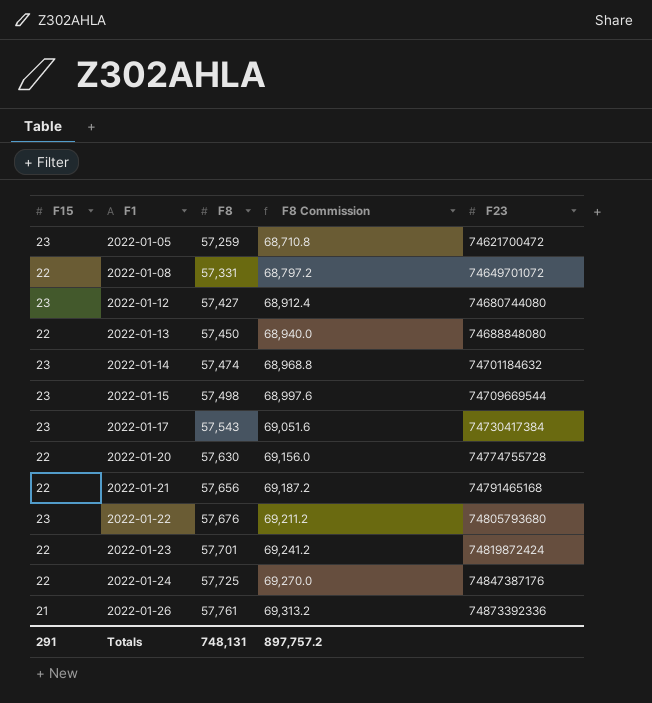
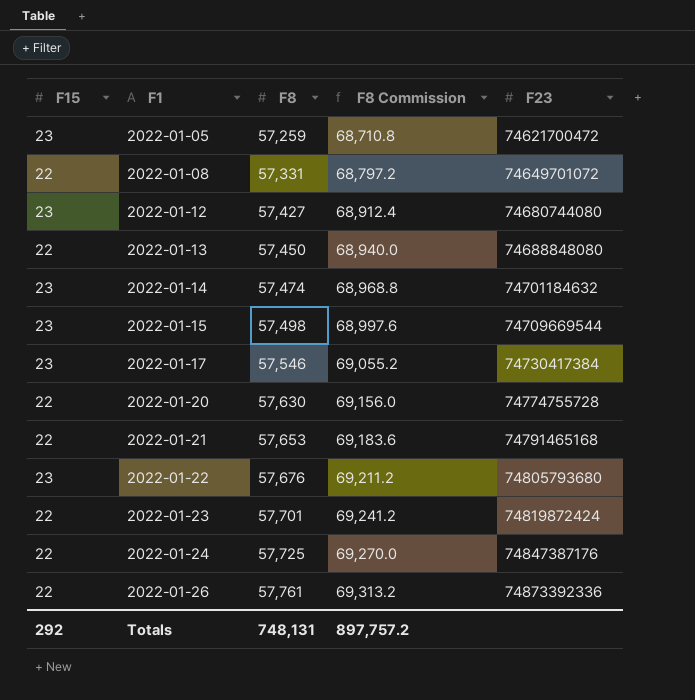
2022-01-17 | F8: 57,543 -> 57,546
2022-01-17 | F8 Commission: 69,051.6 -> 69,055.2
2022-01-21 | F8: 57,656 -> 57,653
2022-01-21 | F8 Commission: 69,187.2 -> 69,183.6
2022-01-26 | F15: 21 -> 22
Totals | F15: 291 -> 292

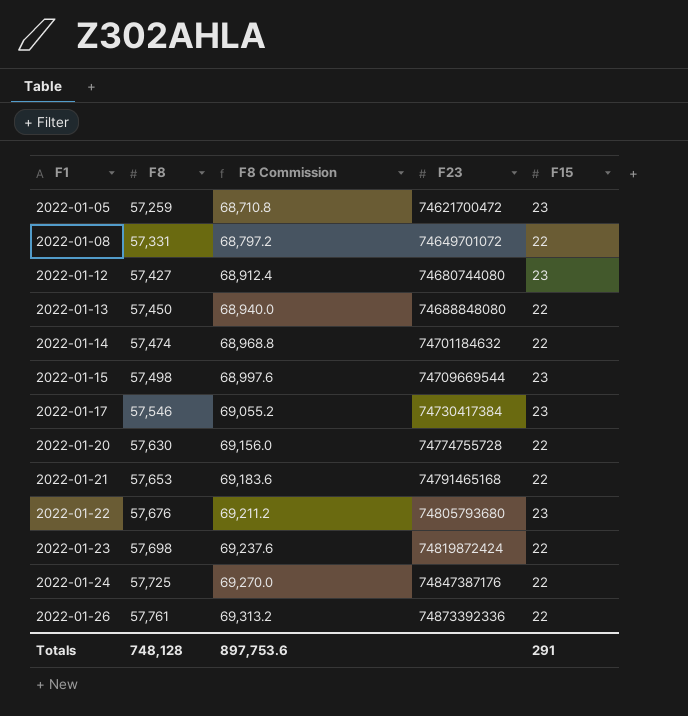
column F15 | position: 1 -> 5
2022-01-14 | F15: 23 -> 22
2022-01-23 | F8: 57,701 -> 57,698
2022-01-23 | F8 Commission: 69,241.2 -> 69,237.6
Totals | F8: 748,131 -> 748,128
Totals | F8 Commission: 897,757.2 -> 897,753.6
Totals | F15: 292 -> 291

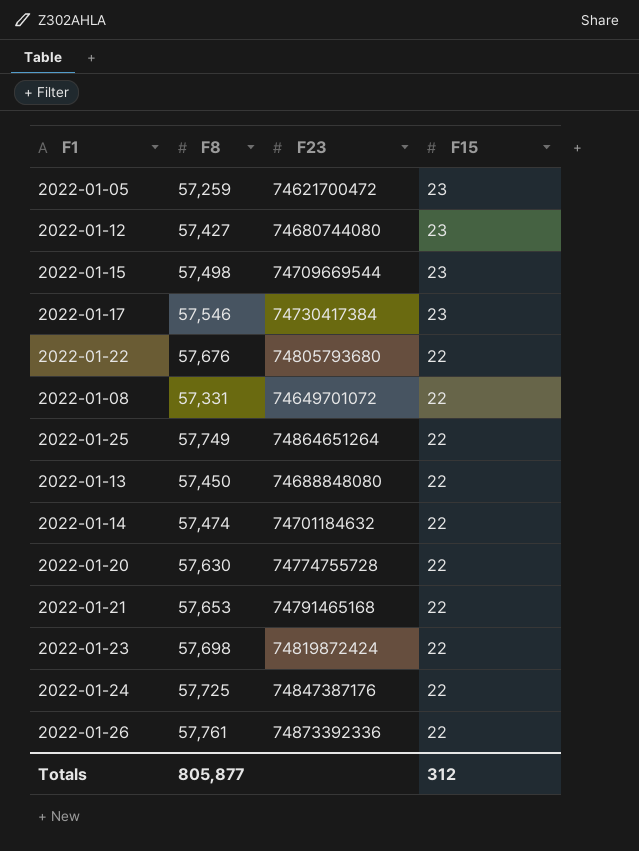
row order: F1 ascending -> F15 descending
column F8 Commission | formula: [F8] * 1.2 -> none
2022-01-22 | F15: 23 -> 22
row 2022-01-25: none -> 57,749 | 74864651264 | 22
Totals | F8: 748,128 -> 805,877
Totals | F15: 291 -> 312

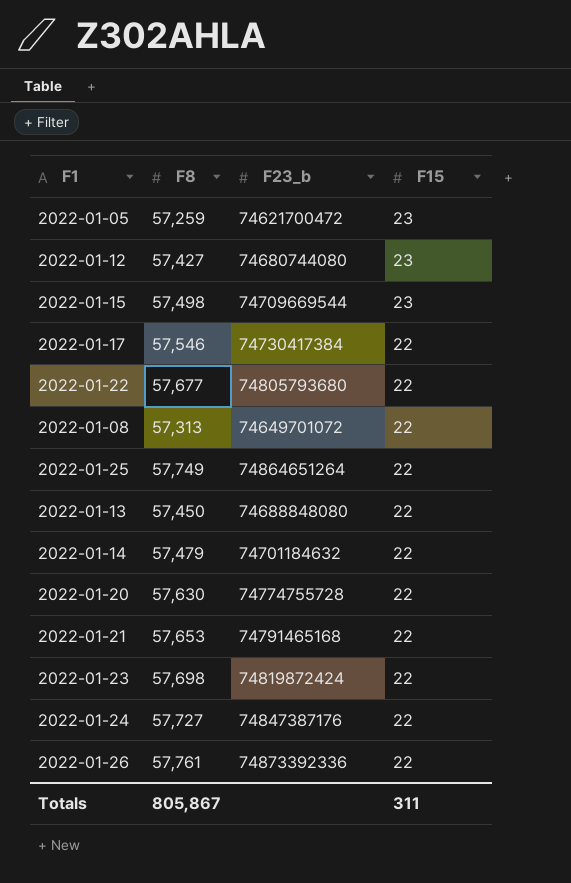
column name: F23 -> F23_b
2022-01-17 | F15: 23 -> 22
2022-01-22 | F8: 57,676 -> 57,677
2022-01-08 | F8: 57,331 -> 57,313
2022-01-14 | F8: 57,474 -> 57,479
2022-01-24 | F8: 57,725 -> 57,727
Totals | F8: 805,877 -> 805,867
Totals | F15: 312 -> 311

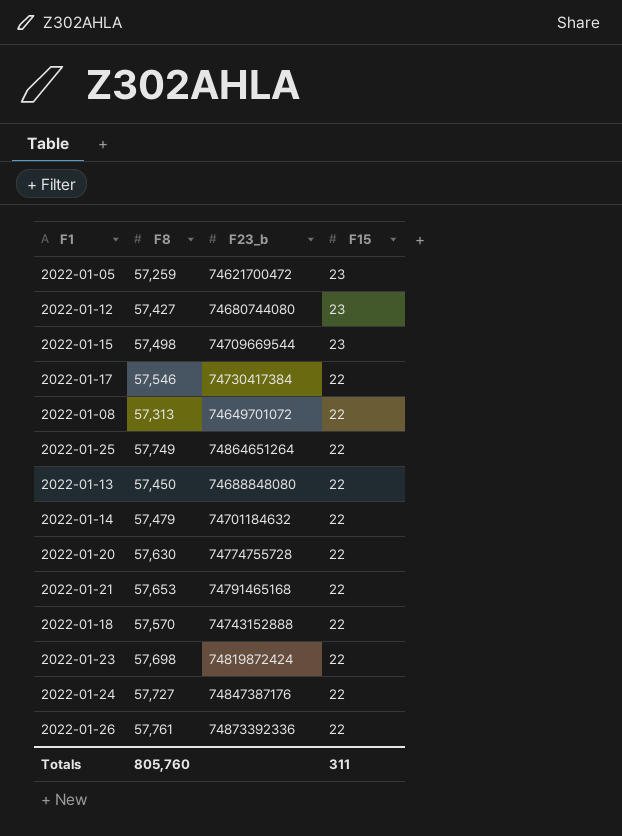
row 2022-01-22: 57,677 | 74805793680 | 22 -> none
row 2022-01-18: none -> 57,570 | 74743152888 | 22
Totals | F8: 805,867 -> 805,760

